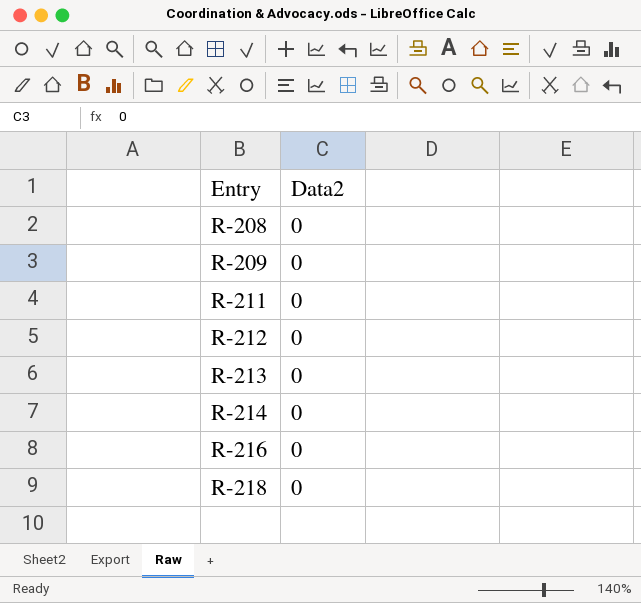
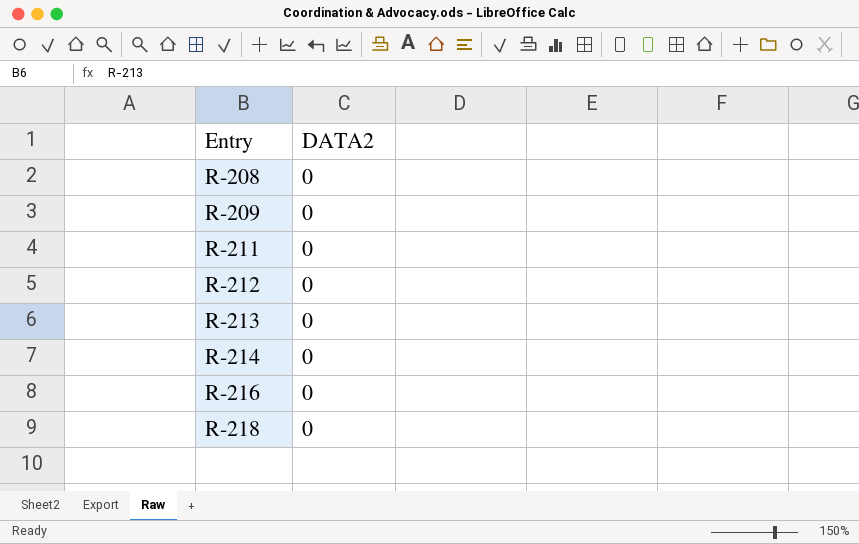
column name: Data2 -> DATA2

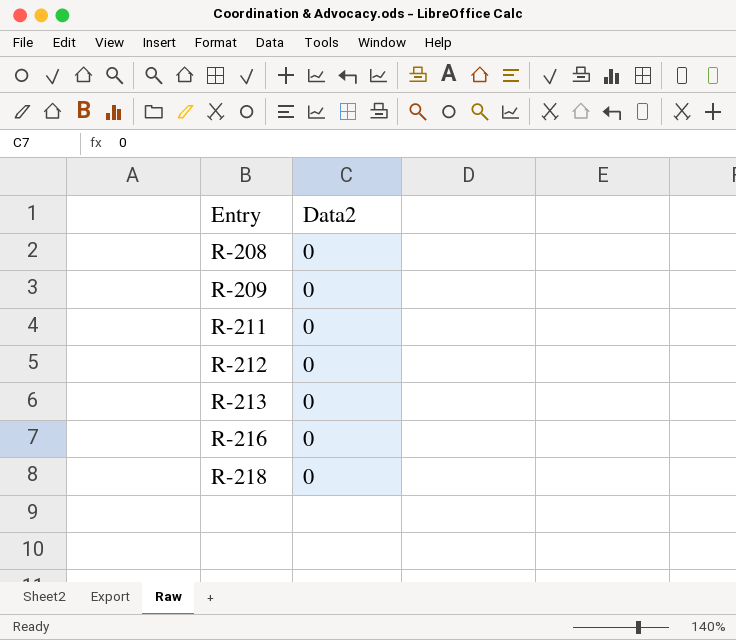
column name: DATA2 -> Data2
row R-214: 0 -> none

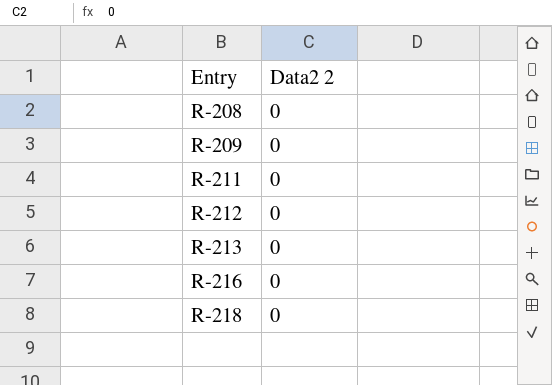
column name: Data2 -> Data2 2

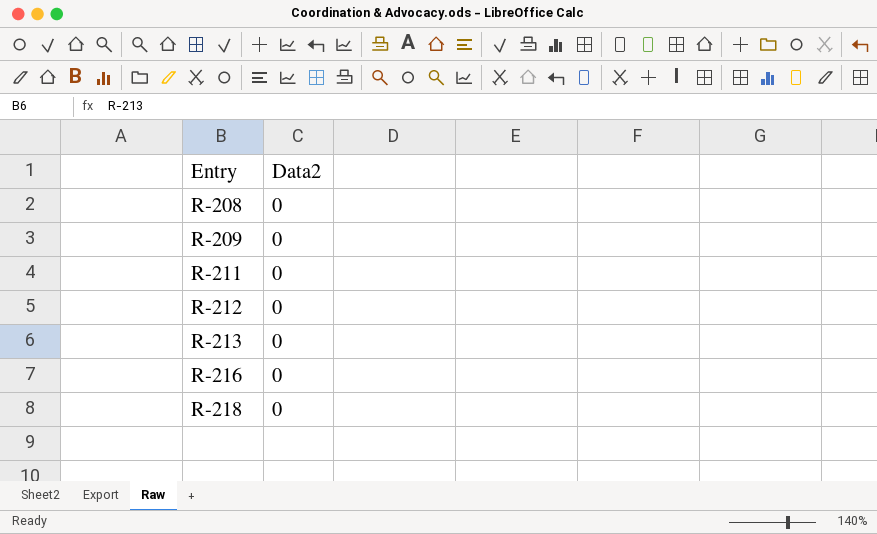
column name: Data2 2 -> Data2

